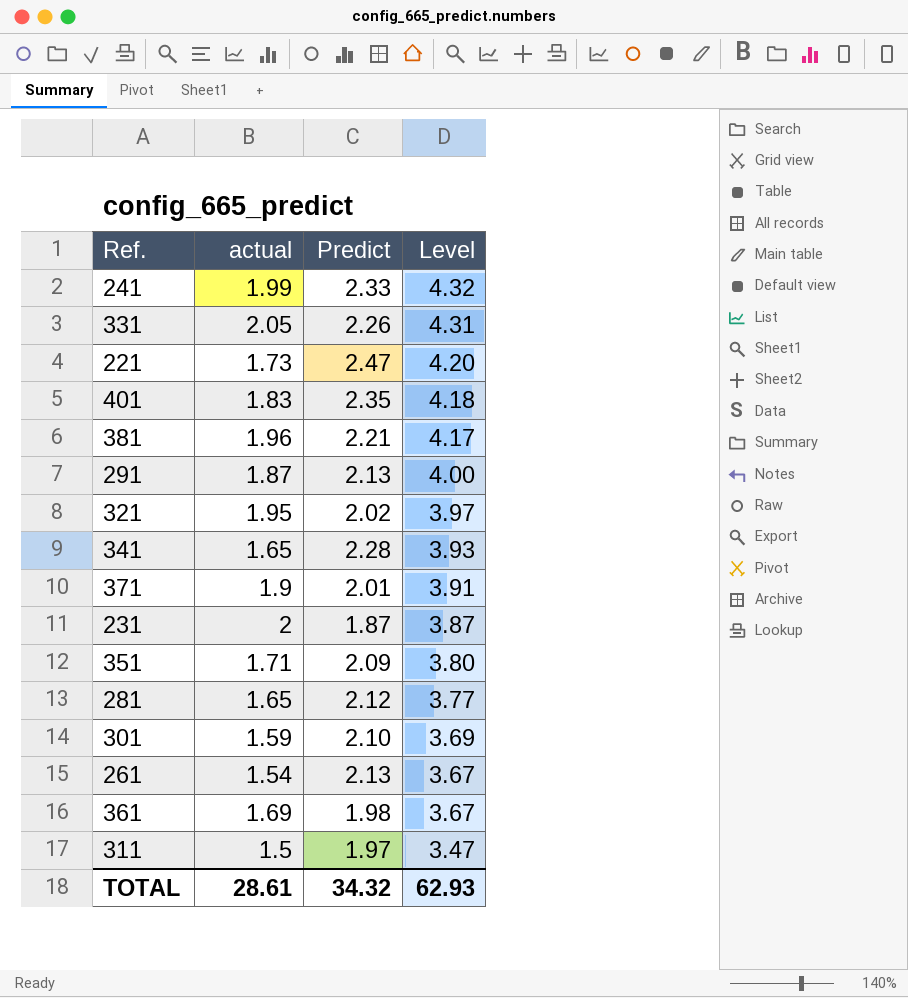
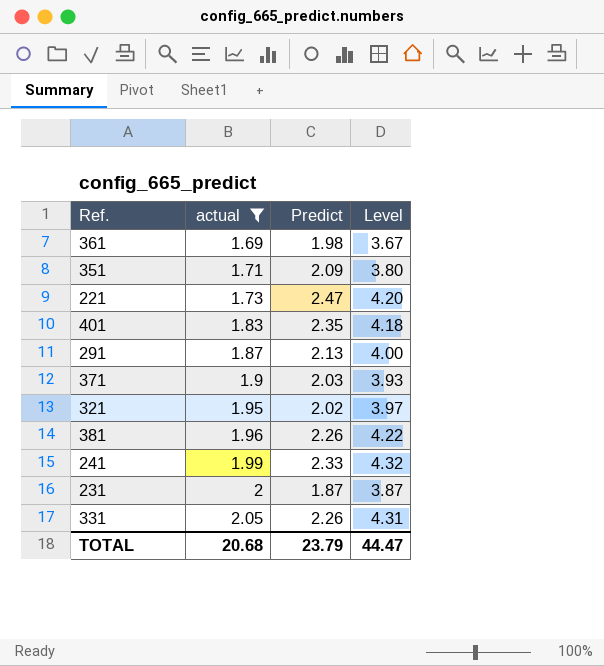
filter: none -> actual >= 1.69
row order: Level descending -> actual ascending
371 | Predict: 2.01 -> 2.03
371 | Level: 3.91 -> 3.93
381 | Predict: 2.21 -> 2.26
381 | Level: 4.17 -> 4.22
TOTAL | actual: 28.61 -> 20.68
TOTAL | Predict: 34.32 -> 23.79
TOTAL | Level: 62.93 -> 44.47

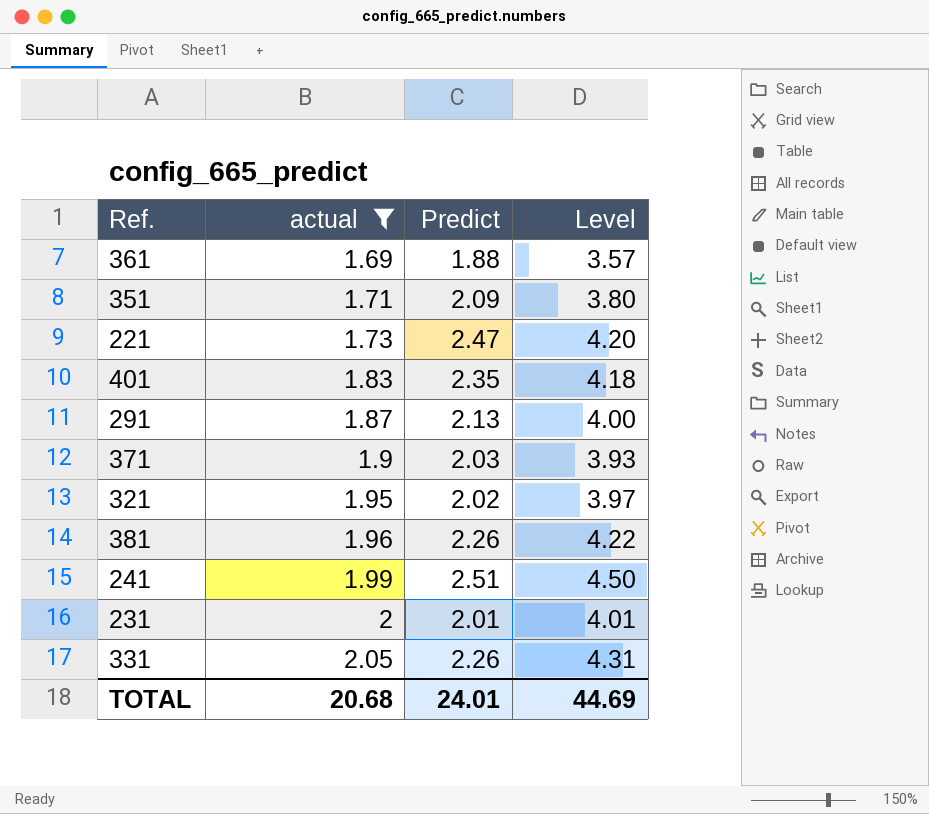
361 | Predict: 1.98 -> 1.88
361 | Level: 3.67 -> 3.57
241 | Predict: 2.33 -> 2.51
241 | Level: 4.32 -> 4.50
231 | Predict: 1.87 -> 2.01
231 | Level: 3.87 -> 4.01
TOTAL | Predict: 23.79 -> 24.01
TOTAL | Level: 44.47 -> 44.69

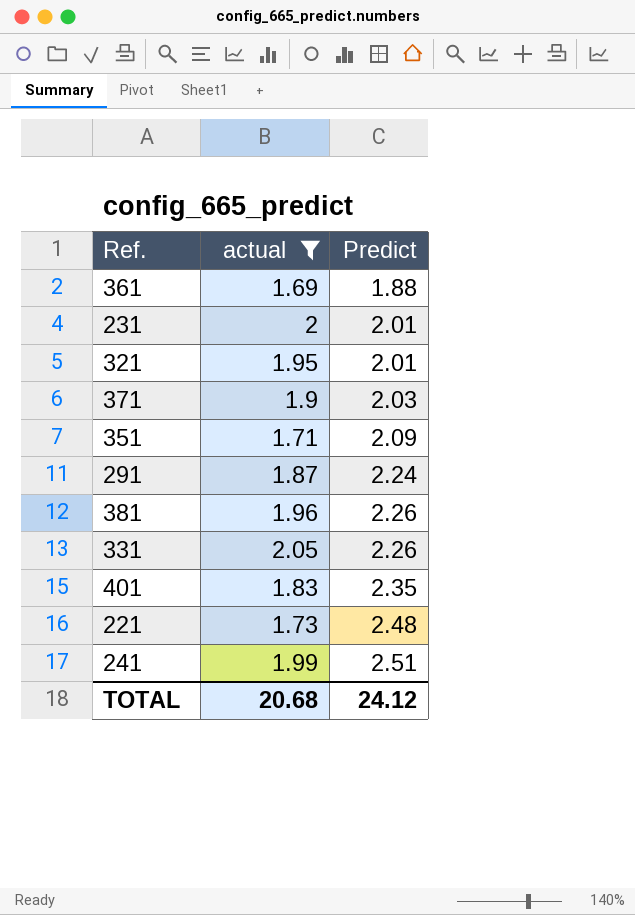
row order: actual ascending -> Predict ascending
column Level | formula: [actual] + [Predict] -> none
321 | Predict: 2.02 -> 2.01
291 | Predict: 2.13 -> 2.24
221 | Predict: 2.47 -> 2.48
TOTAL | Predict: 24.01 -> 24.12

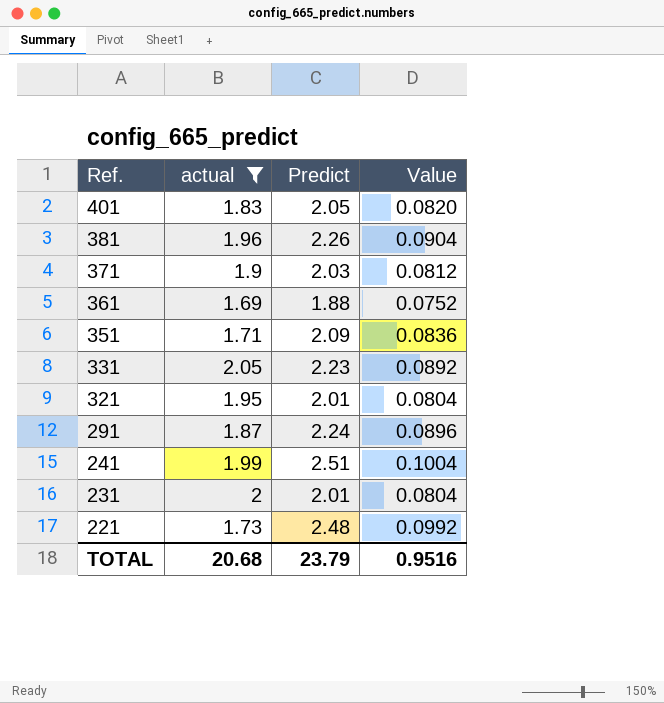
row order: Predict ascending -> Ref. descending
column Value | formula: none -> [Predict] * 0.04
401 | Predict: 2.35 -> 2.05
331 | Predict: 2.26 -> 2.23
TOTAL | Predict: 24.12 -> 23.79

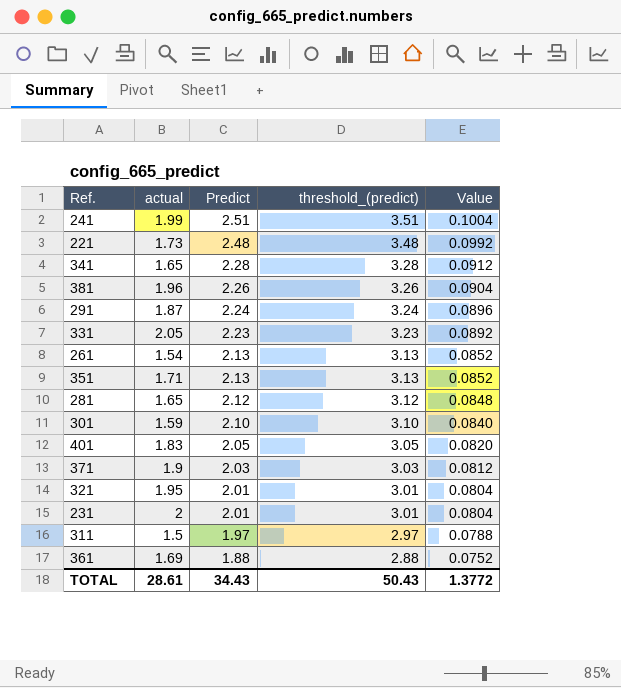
filter: actual >= 1.69 -> none
row order: Ref. descending -> Predict descending
column threshold_(predict) | formula: none -> [Predict] + 1
351 | Predict: 2.09 -> 2.13
351 | Value: 0.0836 -> 0.0852
TOTAL | actual: 20.68 -> 28.61
TOTAL | Predict: 23.79 -> 34.43
TOTAL | Value: 0.9516 -> 1.3772

